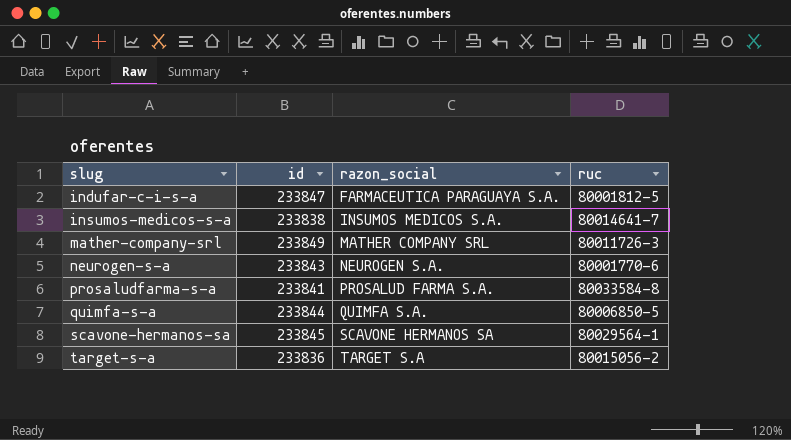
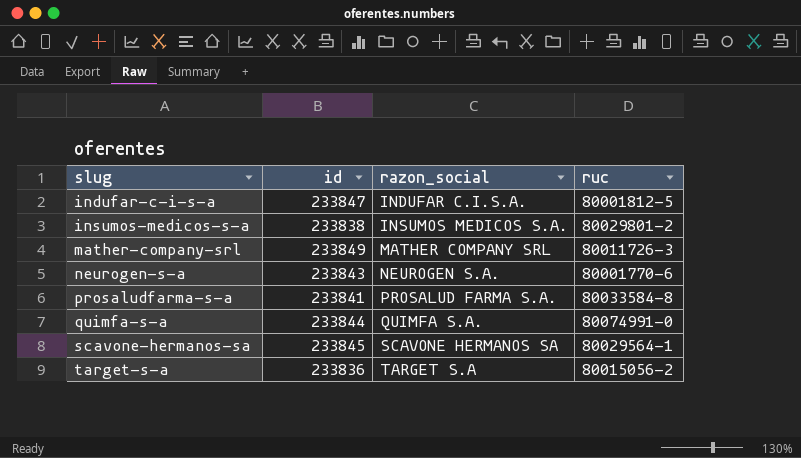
indufar-c-i-s-a | razon_social: FARMACEUTICA PARAGUAYA S.A. -> INDUFAR C.I.S.A.
insumos-medicos-s-a | ruc: 80014641-7 -> 80029801-2
quimfa-s-a | ruc: 80006850-5 -> 80074991-0

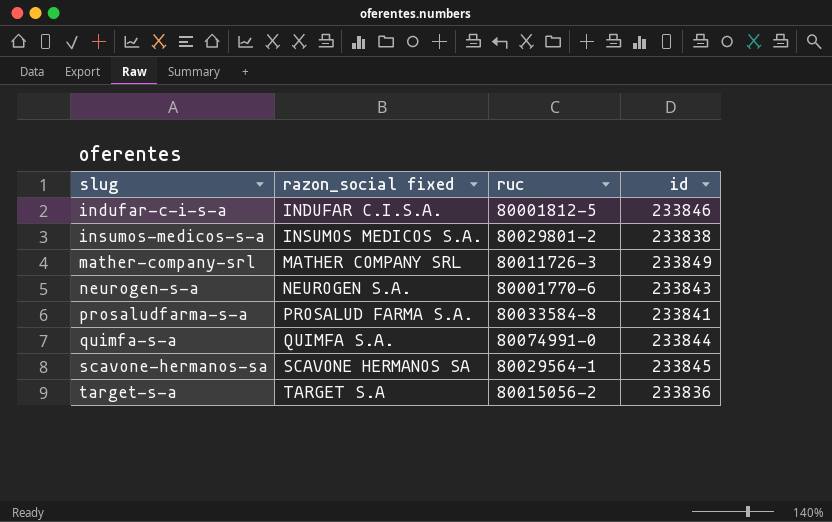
column name: razon_social -> razon_social fixed
column id | position: 2 -> 4
indufar-c-i-s-a | id: 233847 -> 233846

